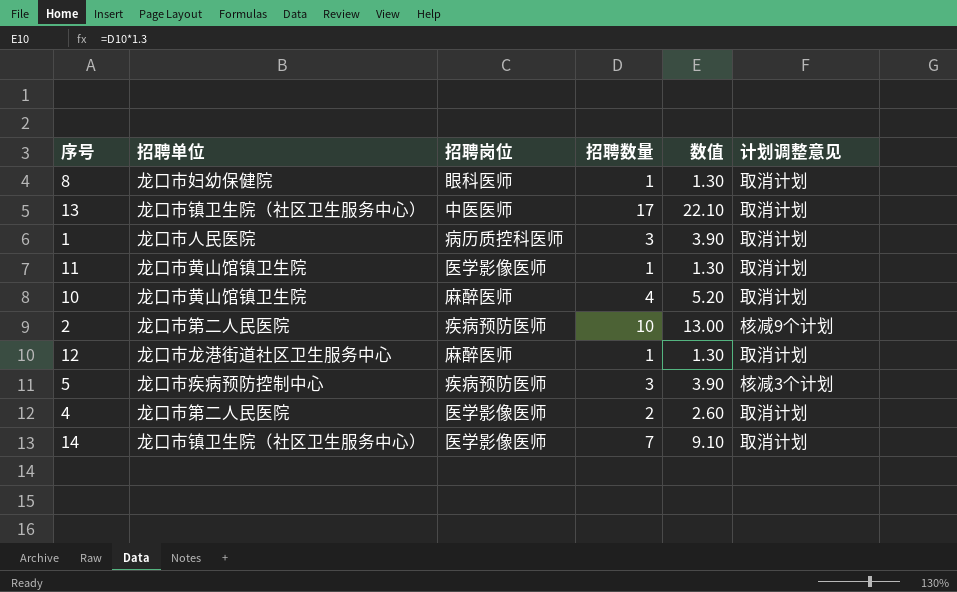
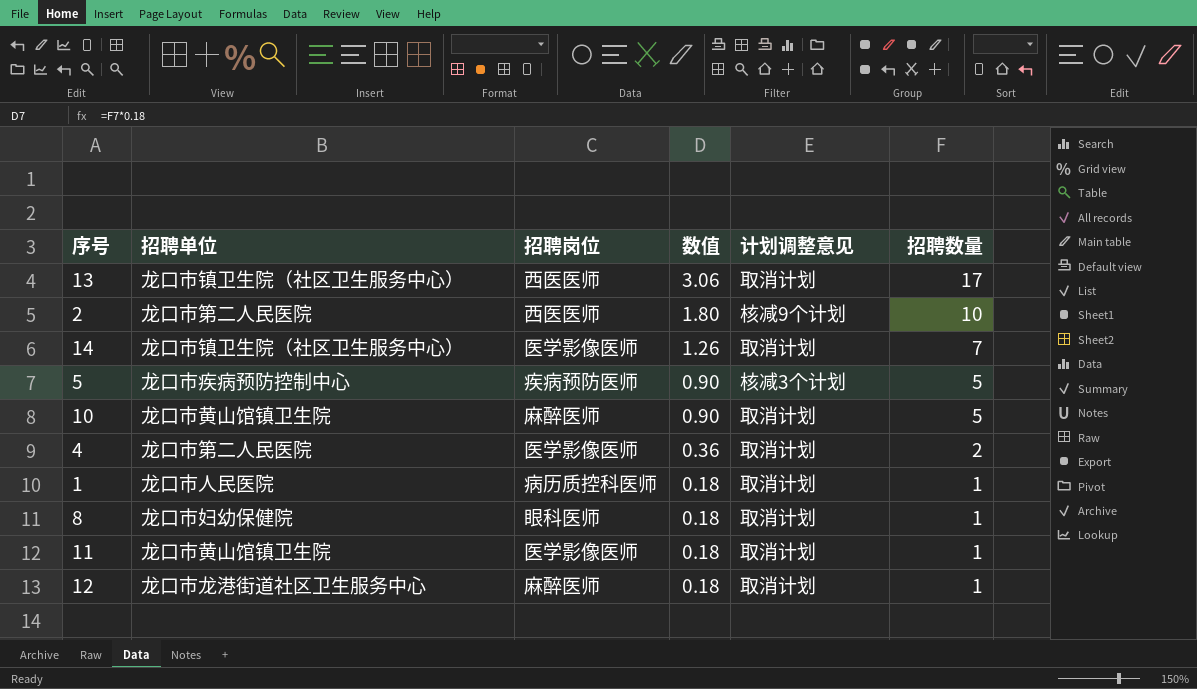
row order: none -> 数值 descending
column 数值 | formula: [招聘数量] * 1.3 -> [招聘数量] * 0.18
column 招聘数量 | position: 4 -> 6
13 | 招聘岗位: 中医医师 -> 西医医师
2 | 招聘岗位: 疾病预防医师 -> 西医医师
5 | 招聘数量: 3 -> 5
10 | 招聘数量: 4 -> 5
1 | 招聘数量: 3 -> 1

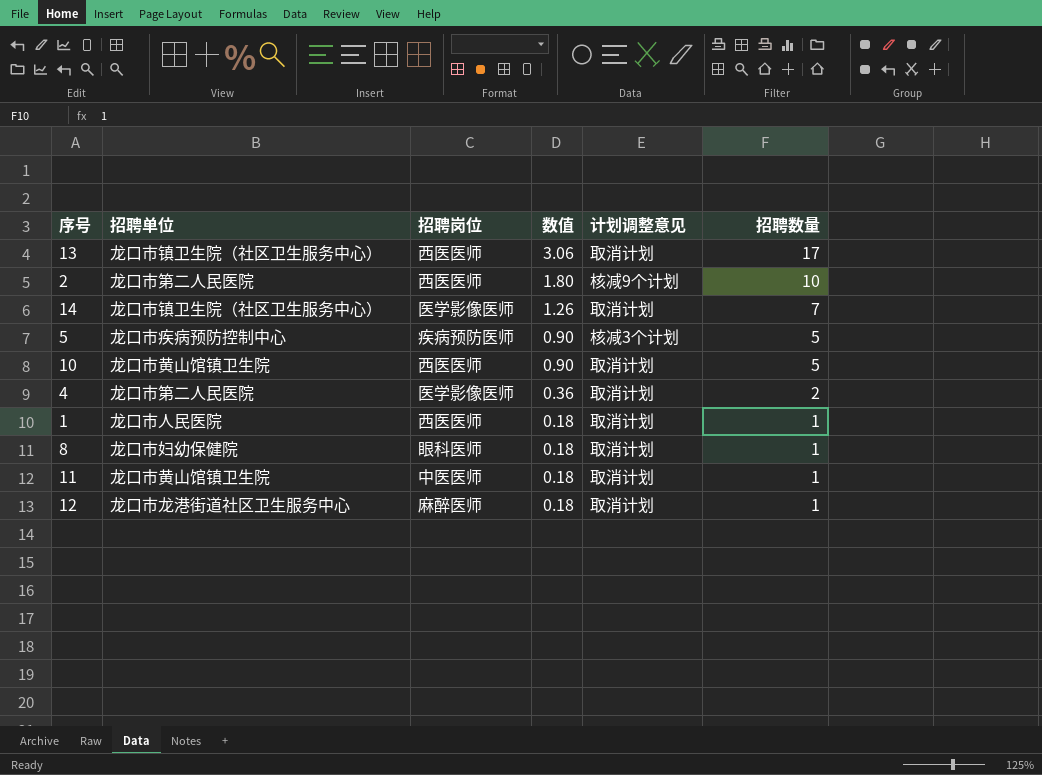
10 | 招聘岗位: 麻醉医师 -> 西医医师
1 | 招聘岗位: 病历质控科医师 -> 西医医师
11 | 招聘岗位: 医学影像医师 -> 中医医师

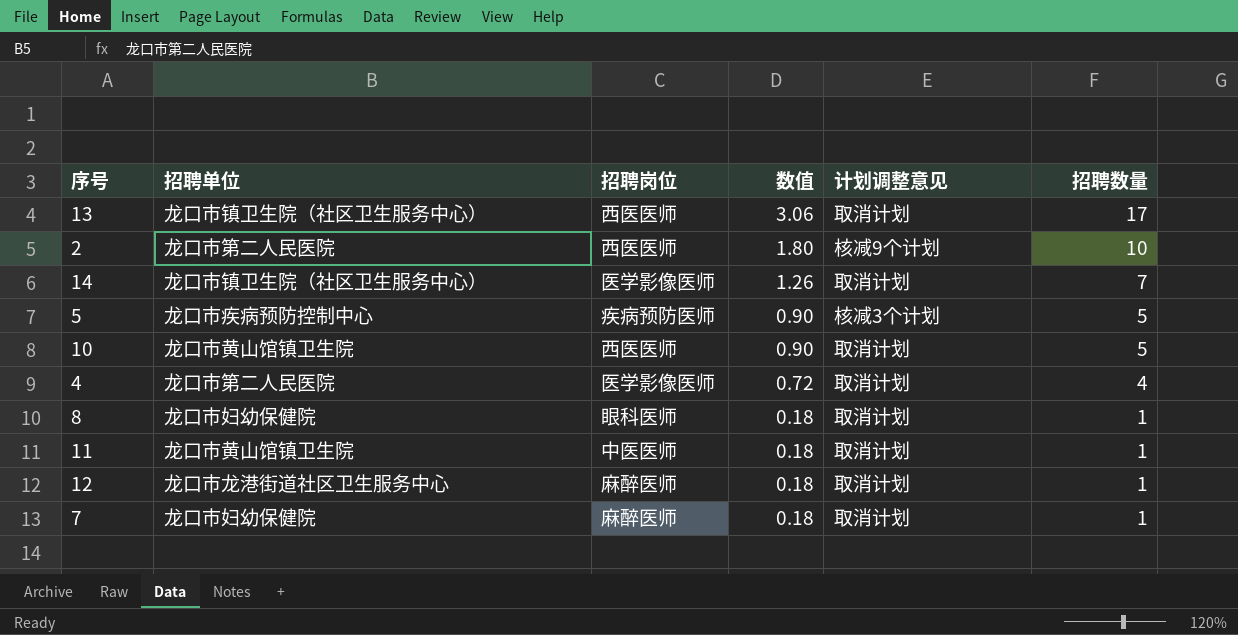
row 1: 龙口市人民医院 | 西医医师 | 0.18 | 取消计划 | 1 -> none
4 | 数值: 0.36 -> 0.72
4 | 招聘数量: 2 -> 4
row 7: none -> 龙口市妇幼保健院 | 麻醉医师 | 0.18 | 取消计划 | 1

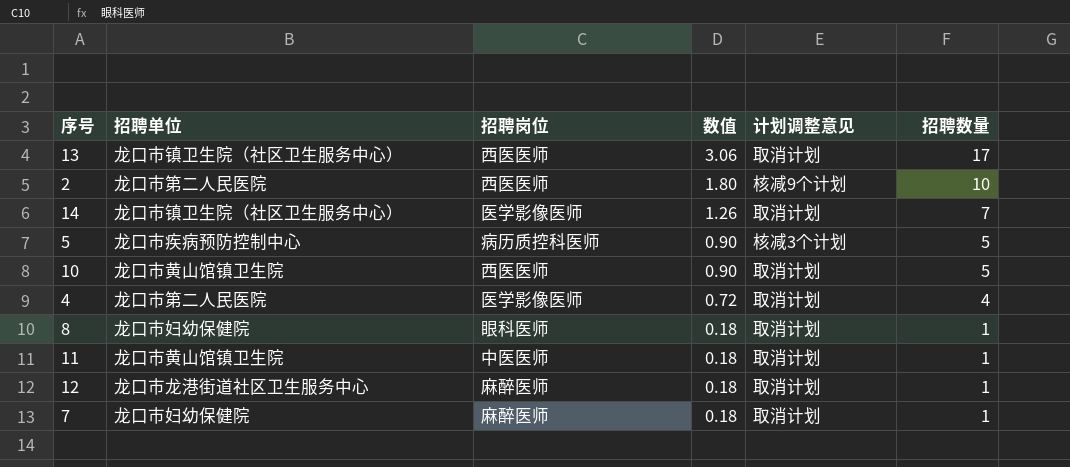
5 | 招聘岗位: 疾病预防医师 -> 病历质控科医师

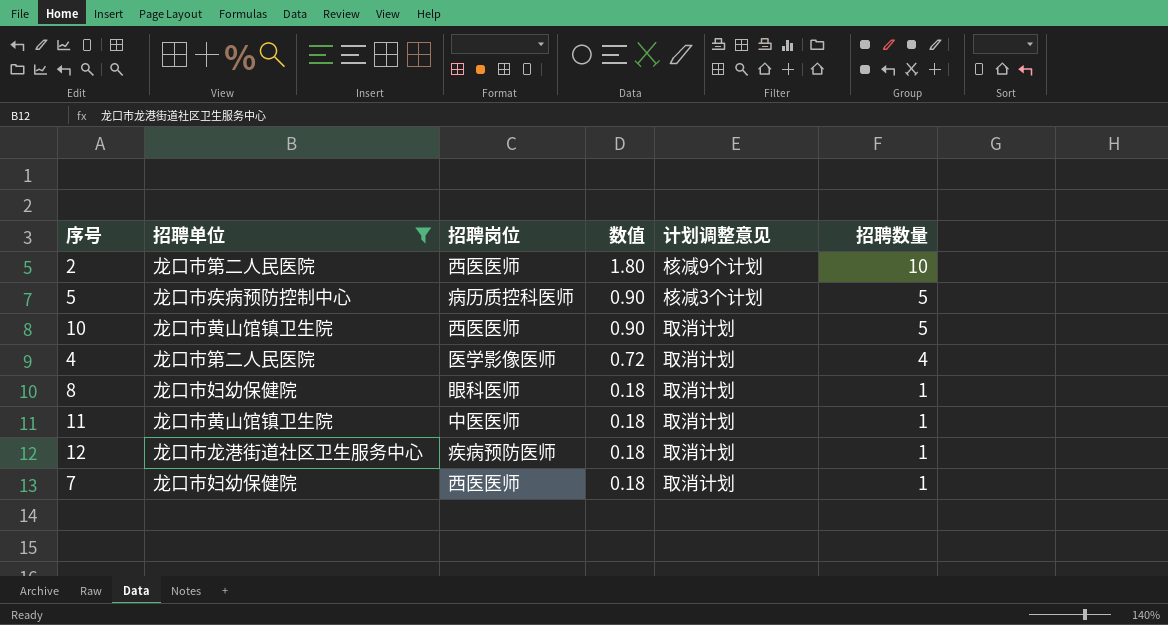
filter: none -> 招聘单位 != 龙口市镇卫生院（社区卫生服务中心）
12 | 招聘岗位: 麻醉医师 -> 疾病预防医师
7 | 招聘岗位: 麻醉医师 -> 西医医师

